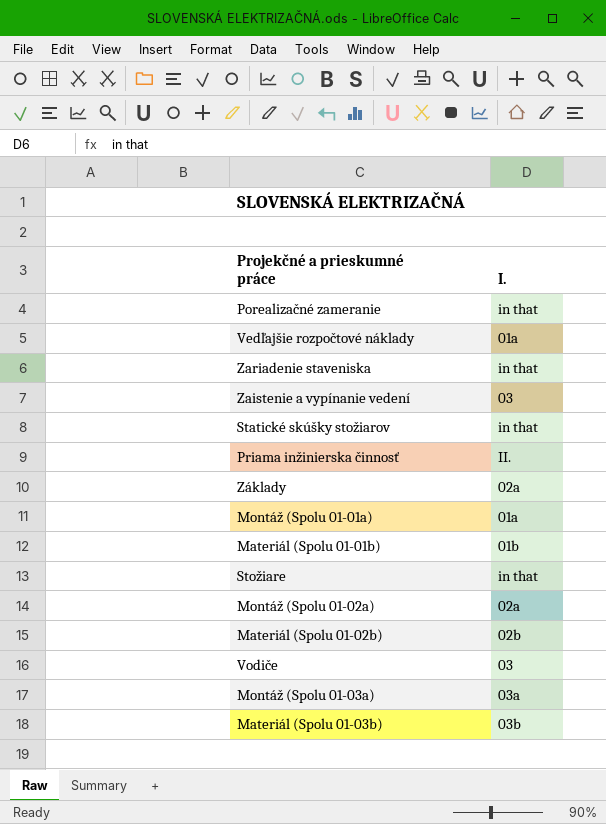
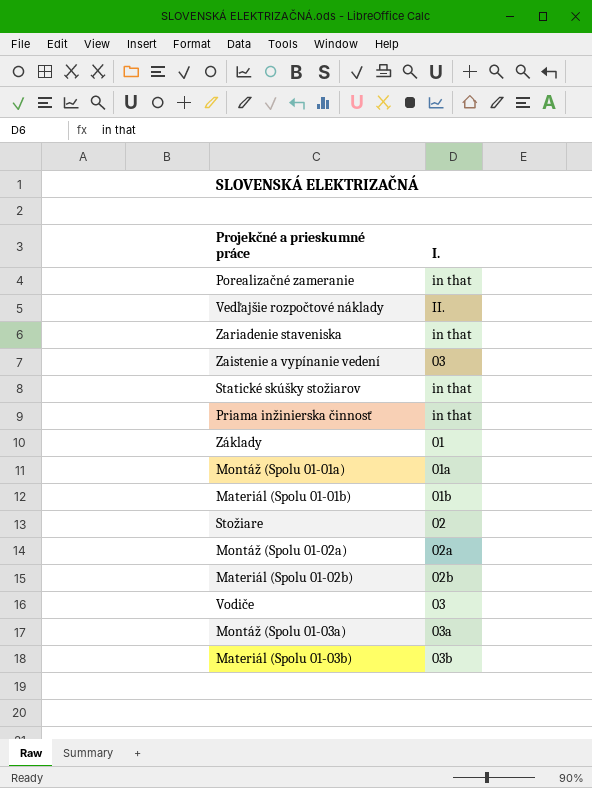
Vedľajšie rozpočtové náklady | I.: 01a -> II.
Priama inžinierska činnosť | I.: II. -> in that
Základy | I.: 02a -> 01
Stožiare | I.: in that -> 02

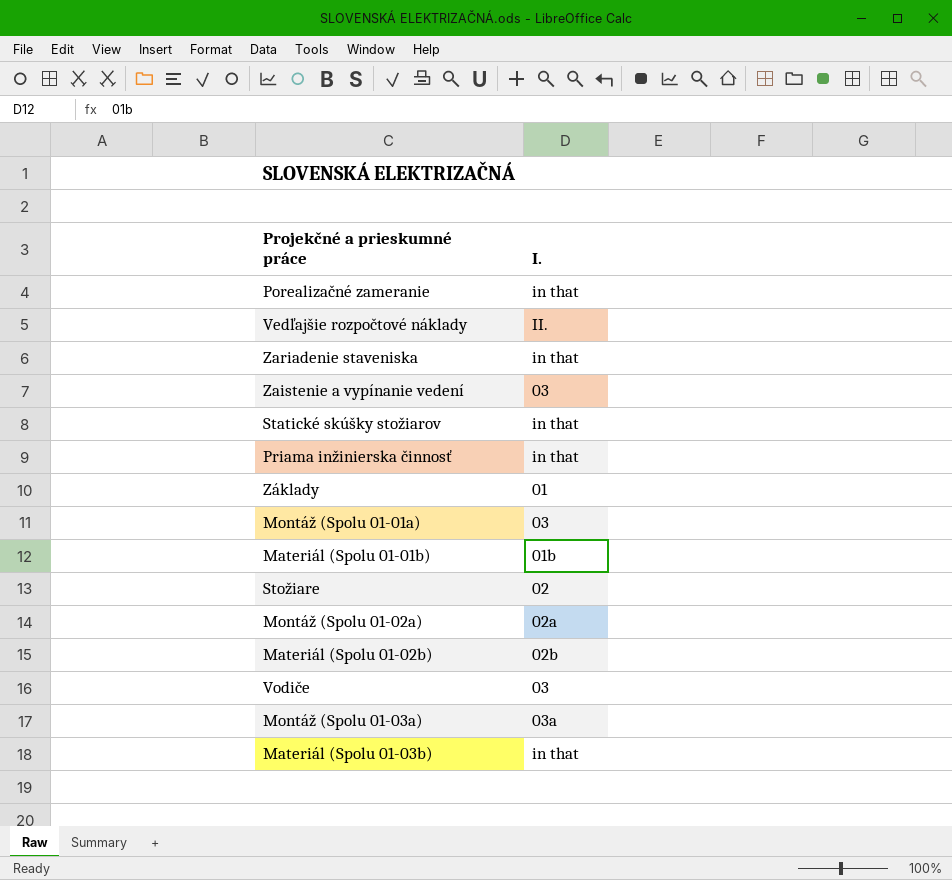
Montáž (Spolu 01-01a) | I.: 01a -> 03
Materiál (Spolu 01-03b) | I.: 03b -> in that

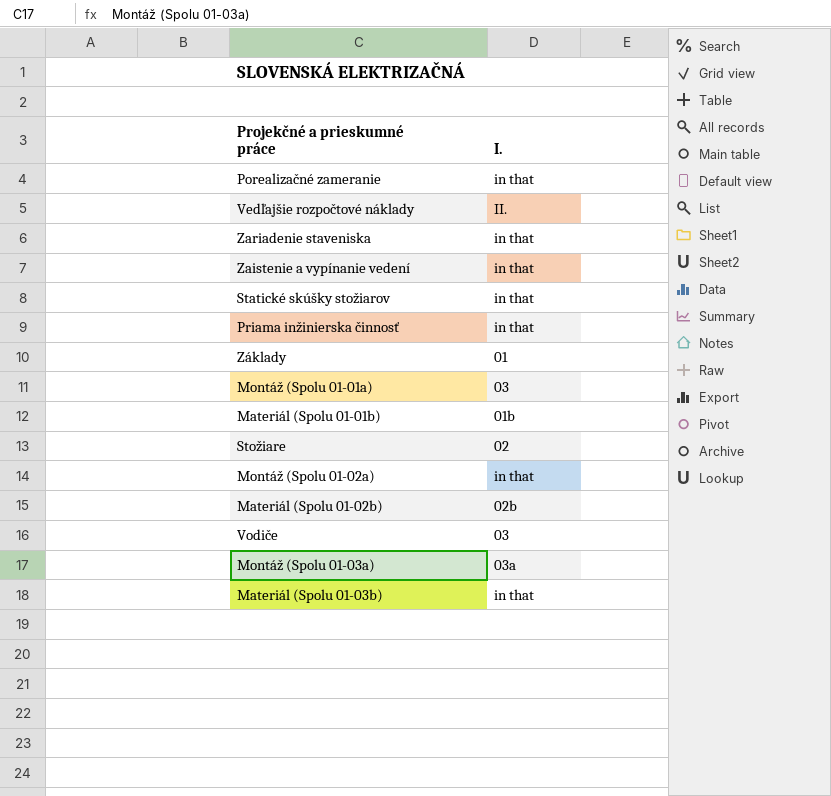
Zaistenie a vypínanie vedení | I.: 03 -> in that
Montáž (Spolu 01-02a) | I.: 02a -> in that

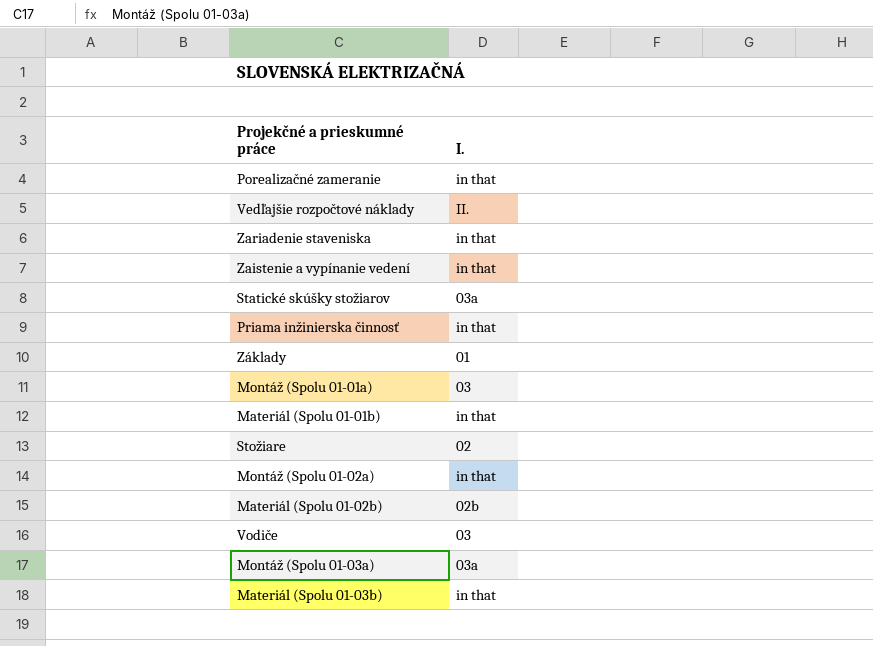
Statické skúšky stožiarov | I.: in that -> 03a
Materiál (Spolu 01-01b) | I.: 01b -> in that

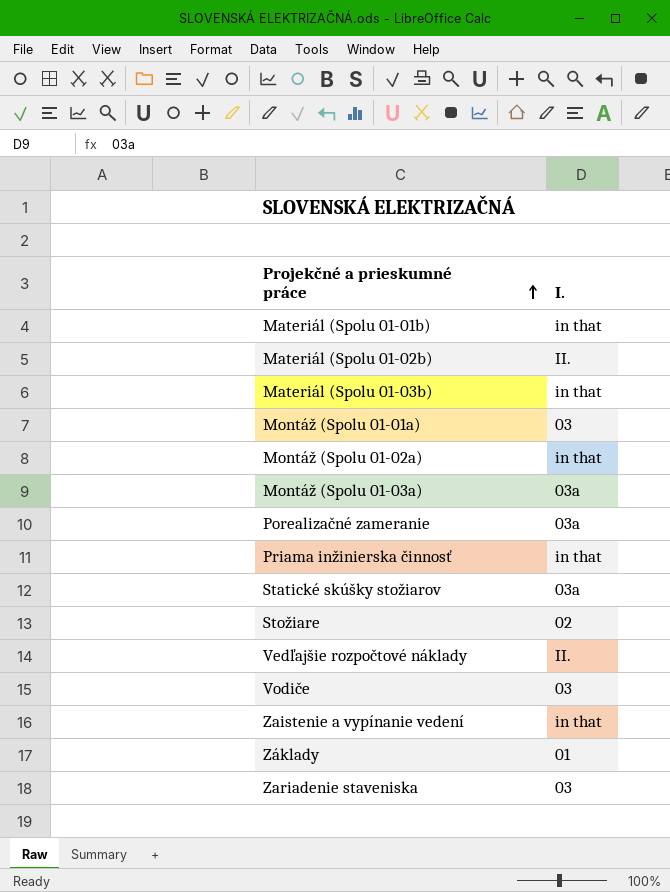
row order: none -> Projekčné a prieskumné práce ascending
Materiál (Spolu 01-02b) | I.: 02b -> II.
Porealizačné zameranie | I.: in that -> 03a
Zariadenie staveniska | I.: in that -> 03

